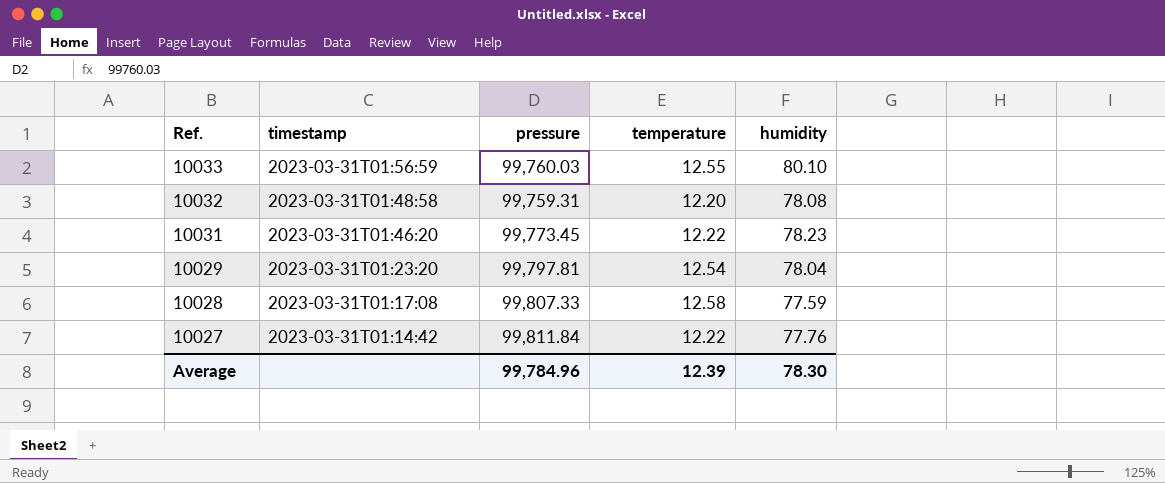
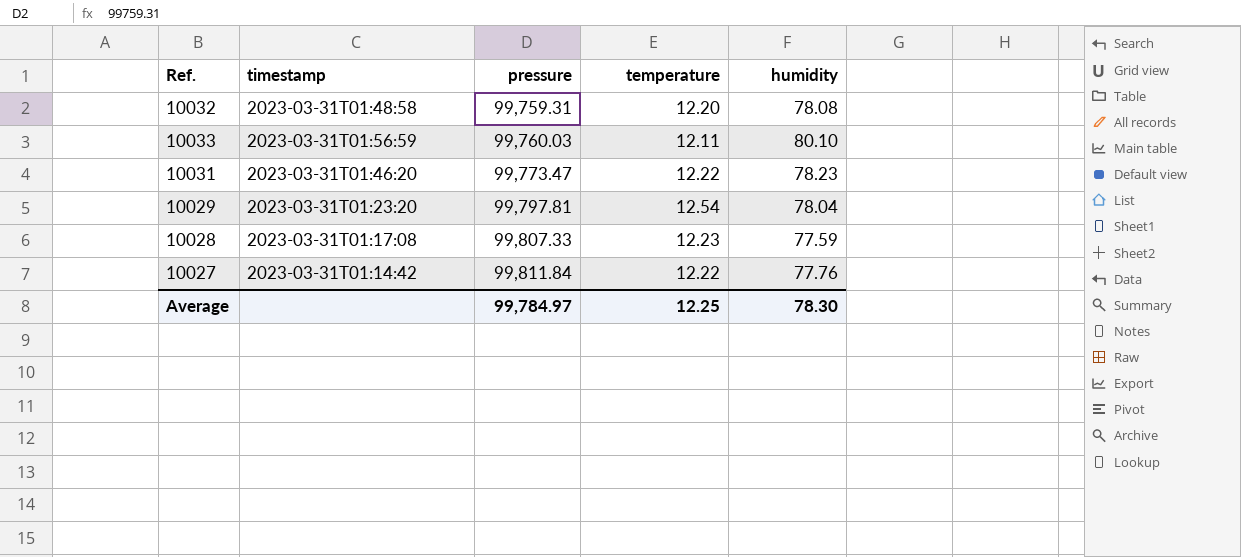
row order: Ref. descending -> pressure ascending
10033 | temperature: 12.55 -> 12.11
10031 | pressure: 99,773.45 -> 99,773.47
10028 | temperature: 12.58 -> 12.23
Average | pressure: 99,784.96 -> 99,784.97
Average | temperature: 12.39 -> 12.25

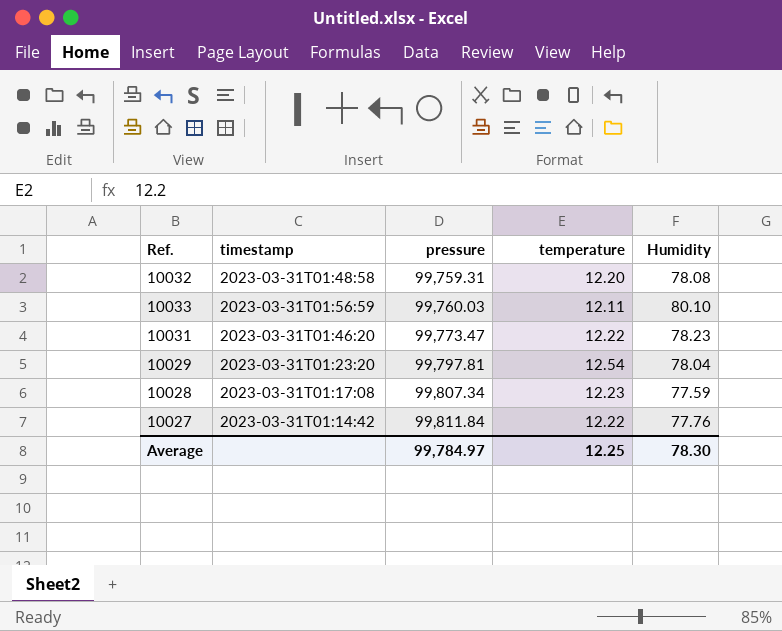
column name: humidity -> Humidity
10028 | pressure: 99,807.33 -> 99,807.34

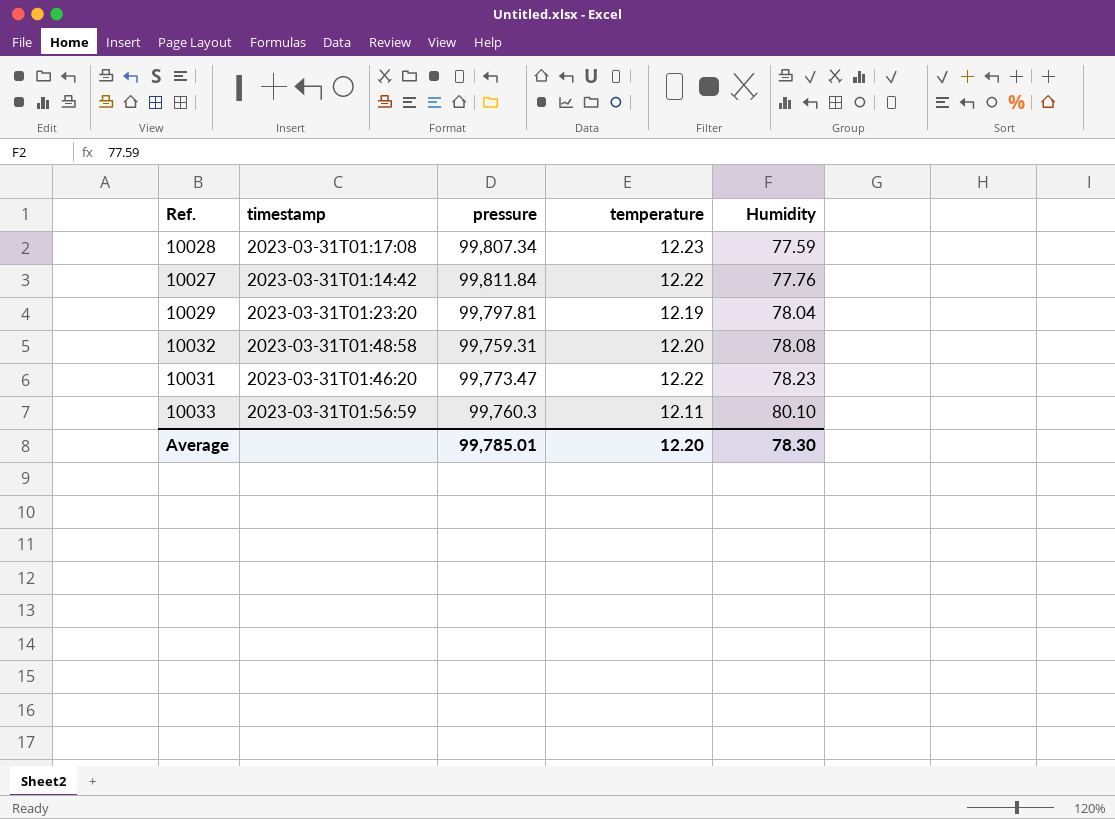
row order: pressure ascending -> Humidity ascending
10029 | temperature: 12.54 -> 12.19
10033 | pressure: 99,760.03 -> 99,760.3
Average | pressure: 99,784.97 -> 99,785.01
Average | temperature: 12.25 -> 12.20

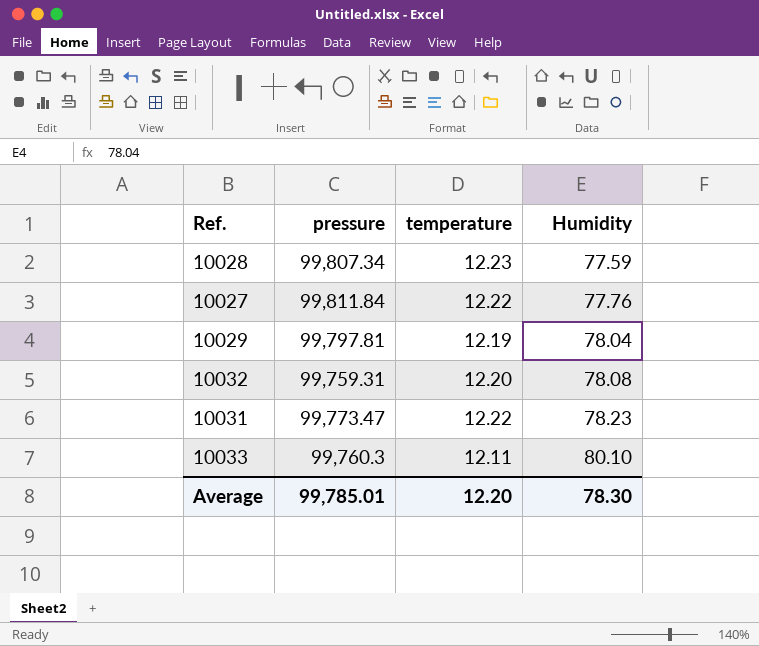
column timestamp | position: 2 -> none

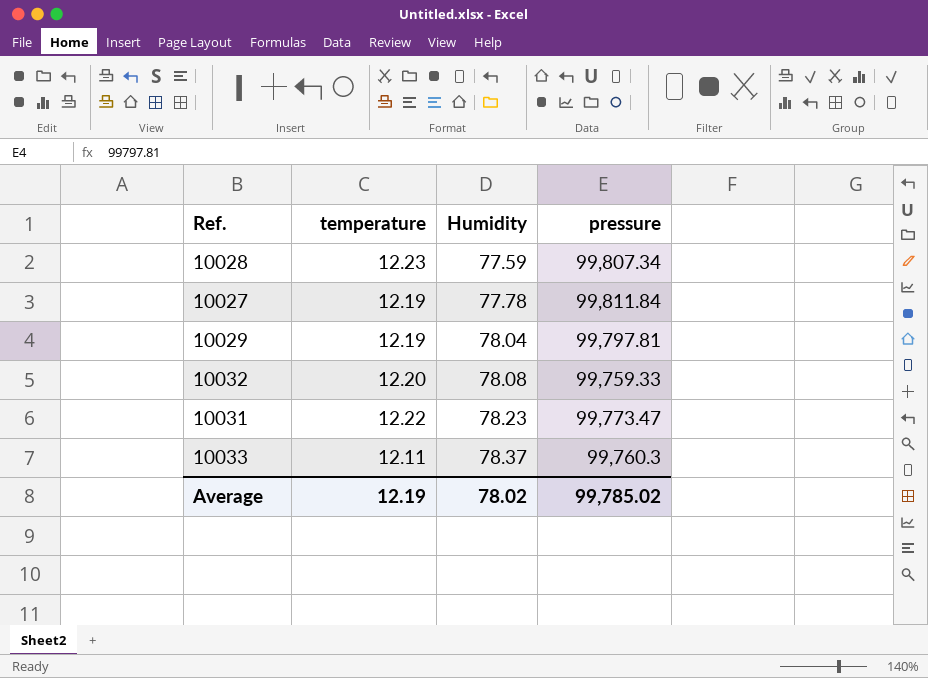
column pressure | position: 2 -> 4
10027 | temperature: 12.22 -> 12.19
10027 | Humidity: 77.76 -> 77.78
10032 | pressure: 99,759.31 -> 99,759.33
10033 | Humidity: 80.10 -> 78.37
Average | temperature: 12.20 -> 12.19
Average | Humidity: 78.30 -> 78.02
Average | pressure: 99,785.01 -> 99,785.02

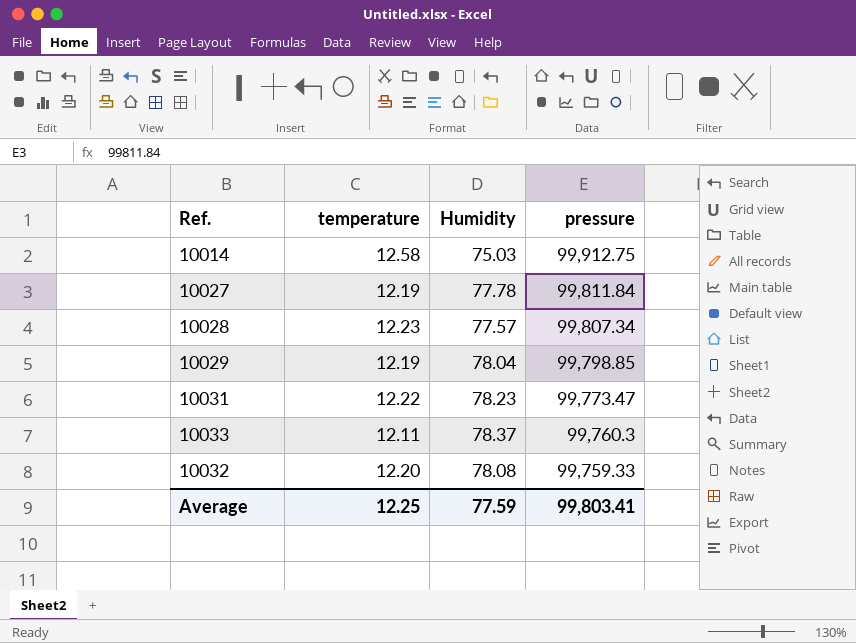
row order: Humidity ascending -> pressure descending
row 10014: none -> 12.58 | 75.03 | 99,912.75
10028 | Humidity: 77.59 -> 77.57
10029 | pressure: 99,797.81 -> 99,798.85
Average | temperature: 12.19 -> 12.25
Average | Humidity: 78.02 -> 77.59
Average | pressure: 99,785.02 -> 99,803.41

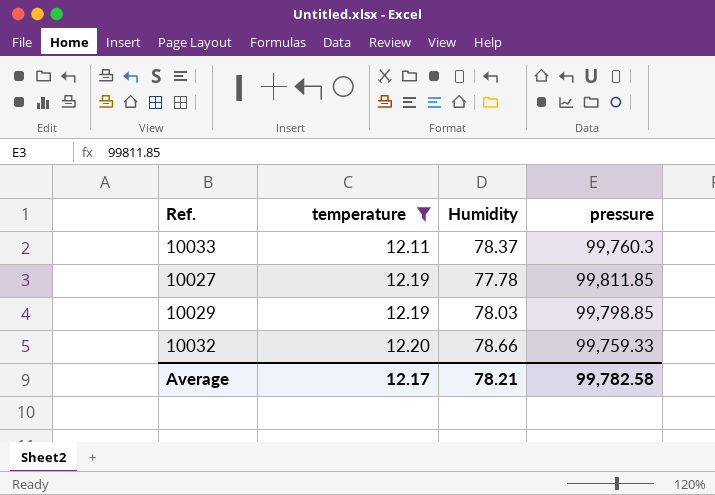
filter: none -> temperature <= 12.20
row order: pressure descending -> temperature ascending
10027 | pressure: 99,811.84 -> 99,811.85
10029 | Humidity: 78.04 -> 78.03
10032 | Humidity: 78.08 -> 78.66
Average | temperature: 12.25 -> 12.17
Average | Humidity: 77.59 -> 78.21
Average | pressure: 99,803.41 -> 99,782.58

